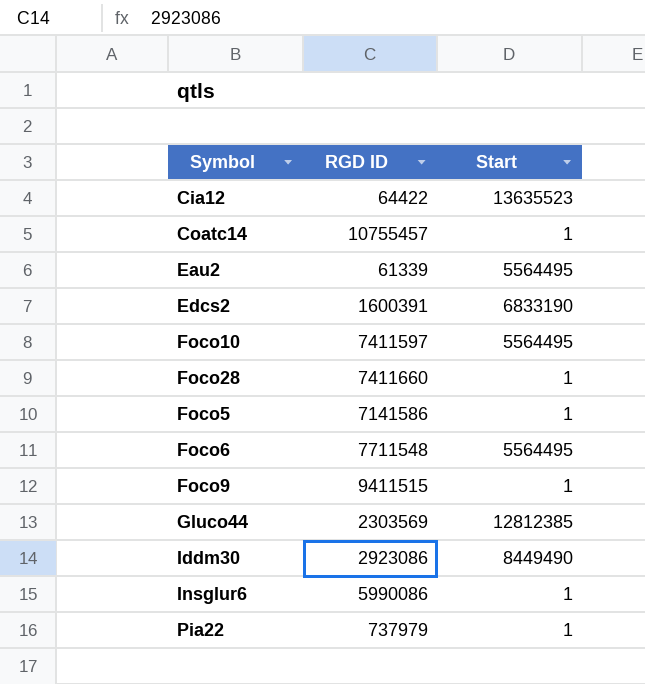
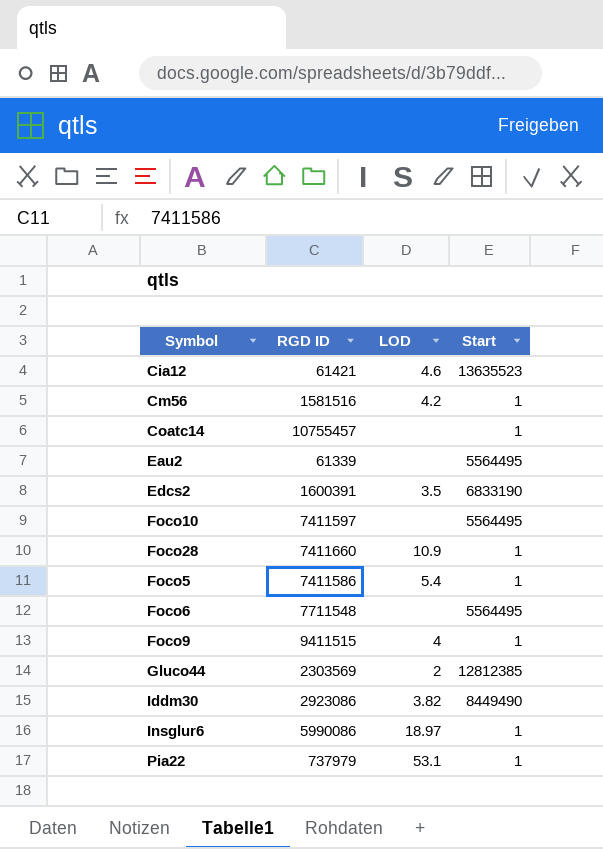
column LOD | position: none -> 3
Cia12 | RGD ID: 64422 -> 61421
row Cm56: none -> 1581516 | 4.2 | 1
Foco5 | RGD ID: 7141586 -> 7411586

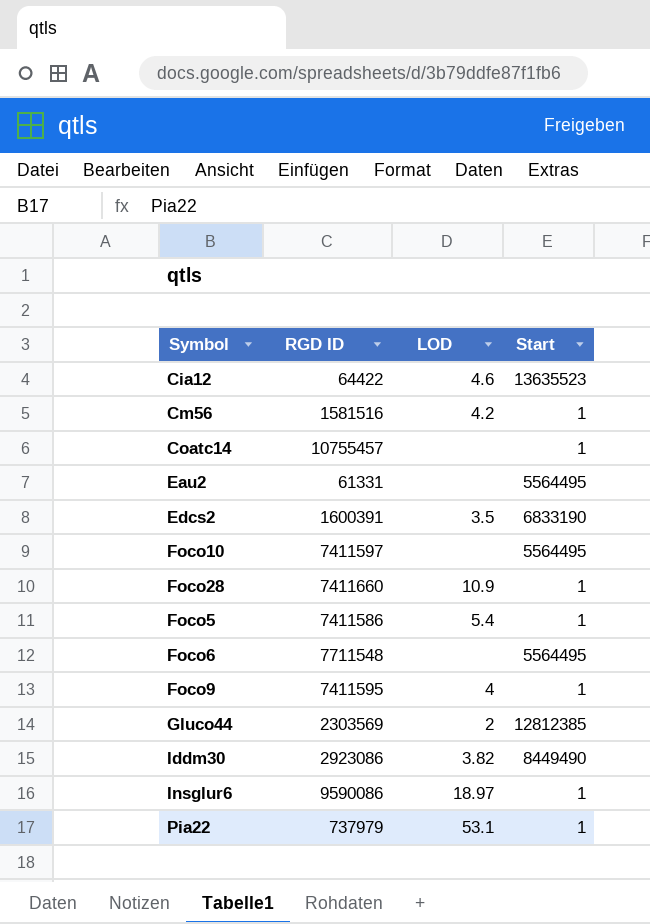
Cia12 | RGD ID: 61421 -> 64422
Eau2 | RGD ID: 61339 -> 61331
Foco9 | RGD ID: 9411515 -> 7411595
Insglur6 | RGD ID: 5990086 -> 9590086

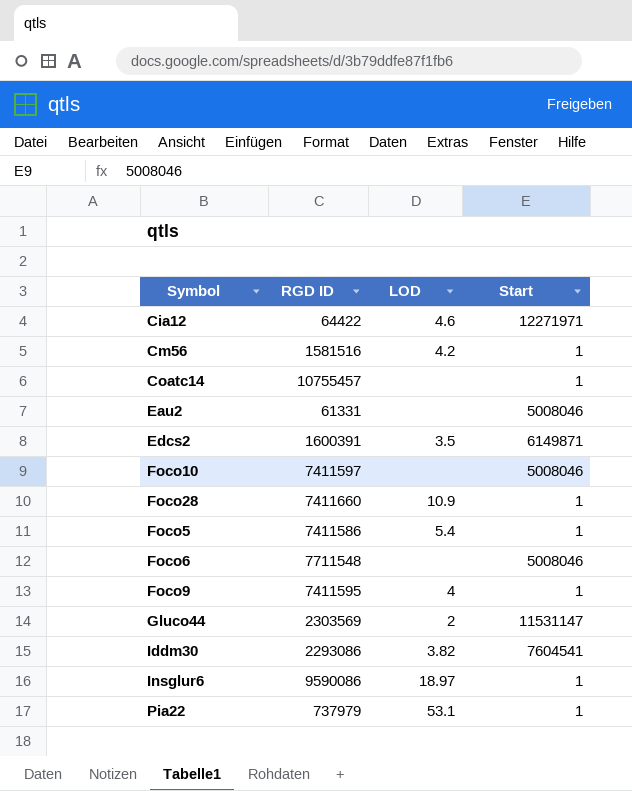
Cia12 | Start: 13635523 -> 12271971
Eau2 | Start: 5564495 -> 5008046
Edcs2 | Start: 6833190 -> 6149871
Foco10 | Start: 5564495 -> 5008046
Foco6 | Start: 5564495 -> 5008046
Gluco44 | Start: 12812385 -> 11531147
Iddm30 | RGD ID: 2923086 -> 2293086
Iddm30 | Start: 8449490 -> 7604541

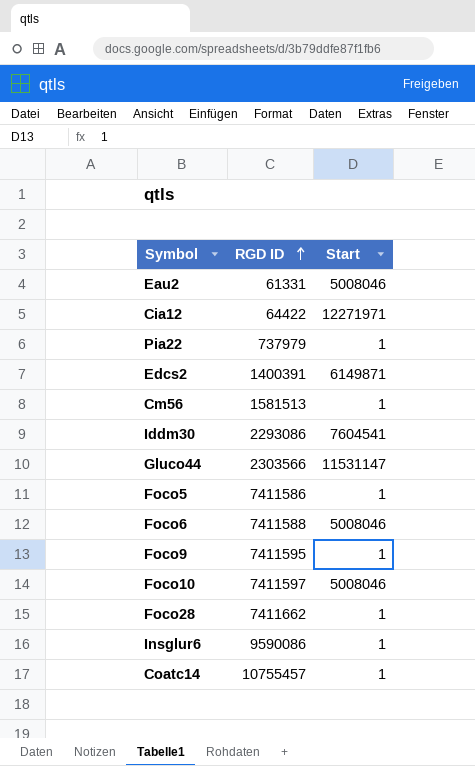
row order: none -> RGD ID ascending
column LOD | position: 3 -> none
Edcs2 | RGD ID: 1600391 -> 1400391
Cm56 | RGD ID: 1581516 -> 1581513
Gluco44 | RGD ID: 2303569 -> 2303566
Foco6 | RGD ID: 7711548 -> 7411588
Foco28 | RGD ID: 7411660 -> 7411662

